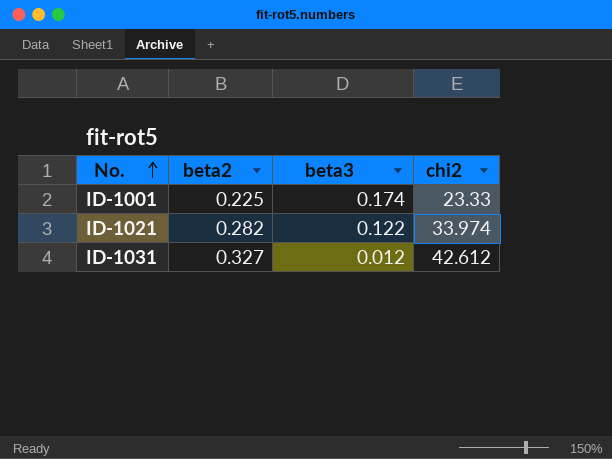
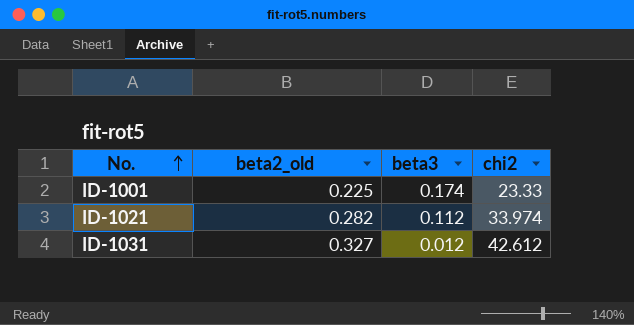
column name: beta2 -> beta2_old
ID-1021 | beta3: 0.122 -> 0.112

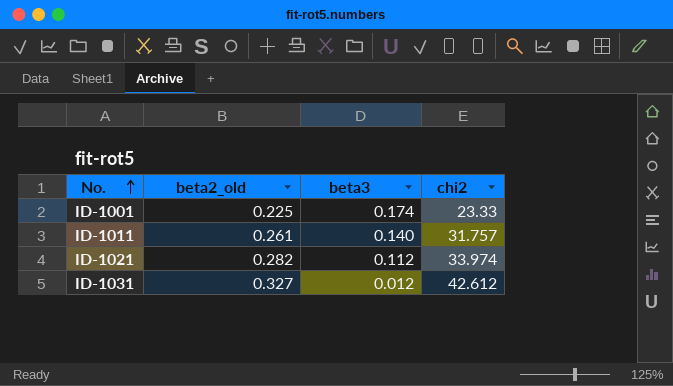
row ID-1011: none -> 0.261 | 0.140 | 31.757

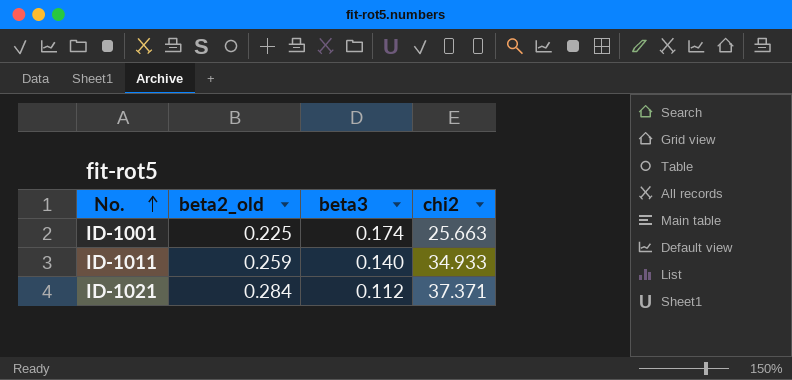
row ID-1031: 0.327 | 0.012 | 42.612 -> none
ID-1001 | chi2: 23.33 -> 25.663
ID-1011 | beta2_old: 0.261 -> 0.259
ID-1011 | chi2: 31.757 -> 34.933
ID-1021 | beta2_old: 0.282 -> 0.284
ID-1021 | chi2: 33.974 -> 37.371

